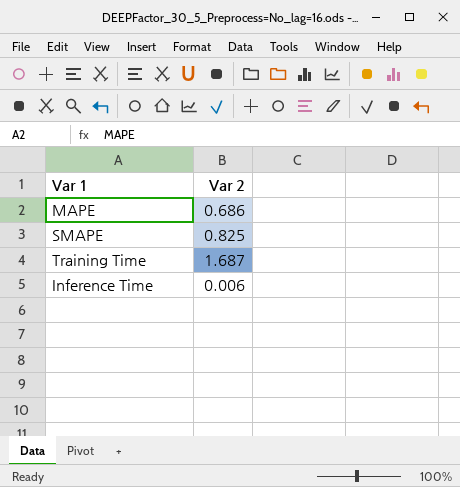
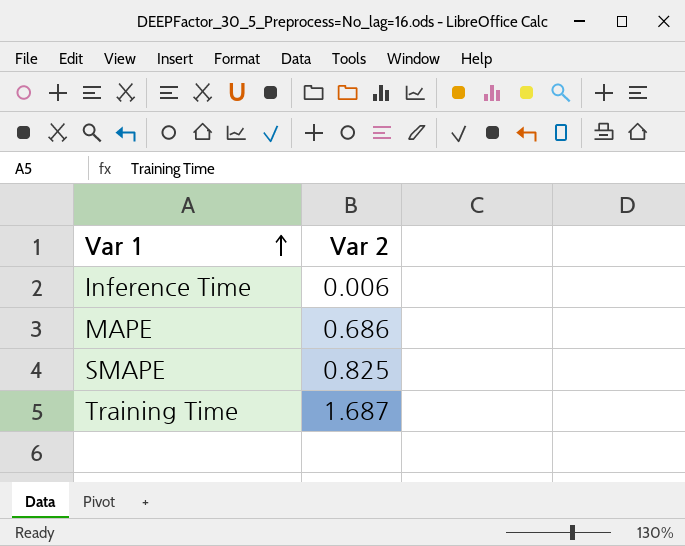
row order: none -> Var 1 ascending

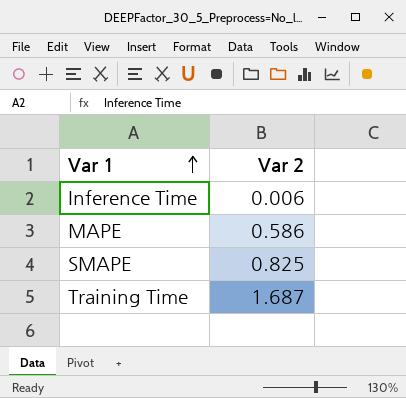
MAPE | Var 2: 0.686 -> 0.586

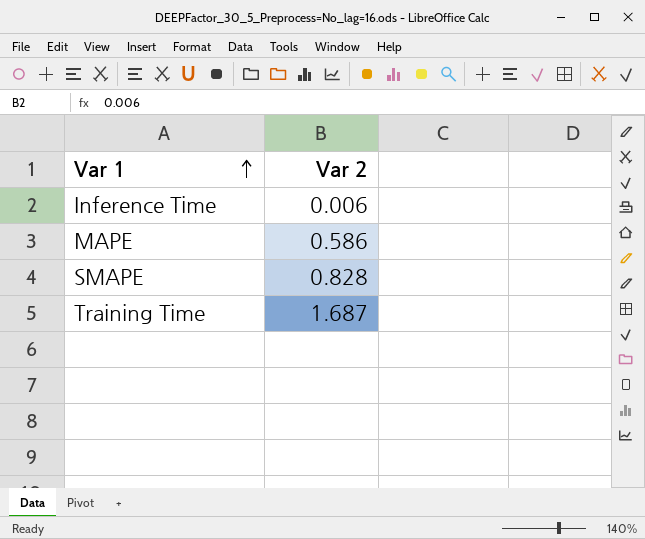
SMAPE | Var 2: 0.825 -> 0.828

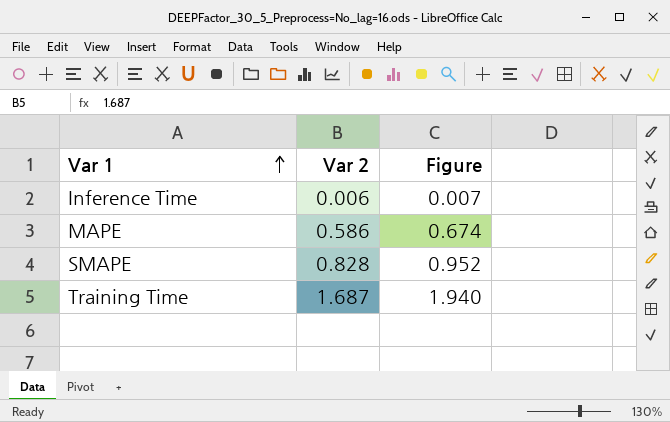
column Figure | formula: none -> [Var 2] * 1.15

